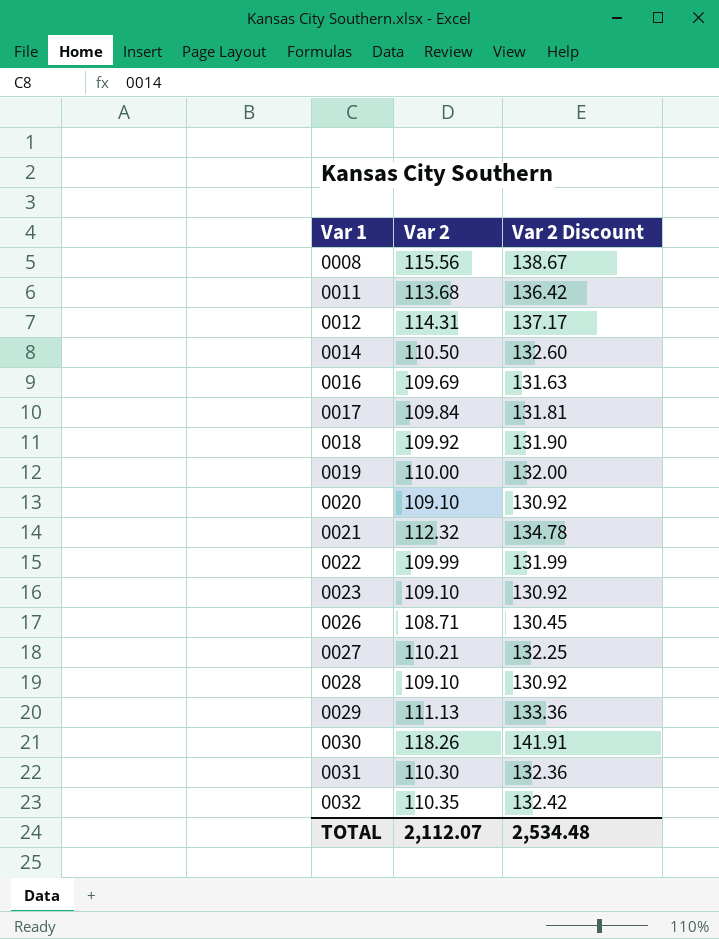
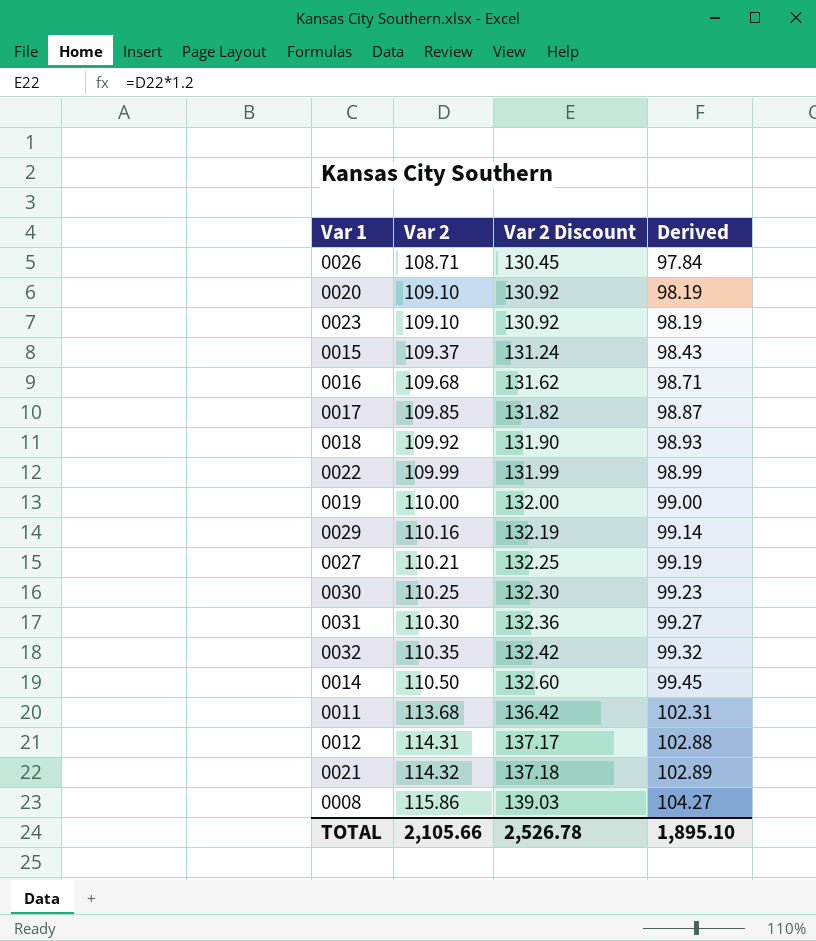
row order: Var 1 ascending -> Var 2 ascending
column Derived | formula: none -> [Var 2] * 0.9
row 0028: 109.10 | 130.92 -> none
row 0015: none -> 109.37 | 131.24 | 98.43
0016 | Var 2: 109.69 -> 109.68
0016 | Var 2 Discount: 131.63 -> 131.62
0017 | Var 2: 109.84 -> 109.85
0017 | Var 2 Discount: 131.81 -> 131.82
0029 | Var 2: 111.13 -> 110.16
0029 | Var 2 Discount: 133.36 -> 132.19
0030 | Var 2: 118.26 -> 110.25
0030 | Var 2 Discount: 141.91 -> 132.30
0021 | Var 2: 112.32 -> 114.32
0021 | Var 2 Discount: 134.78 -> 137.18
0008 | Var 2: 115.56 -> 115.86
0008 | Var 2 Discount: 138.67 -> 139.03
TOTAL | Var 2: 2,112.07 -> 2,105.66
TOTAL | Var 2 Discount: 2,534.48 -> 2,526.78

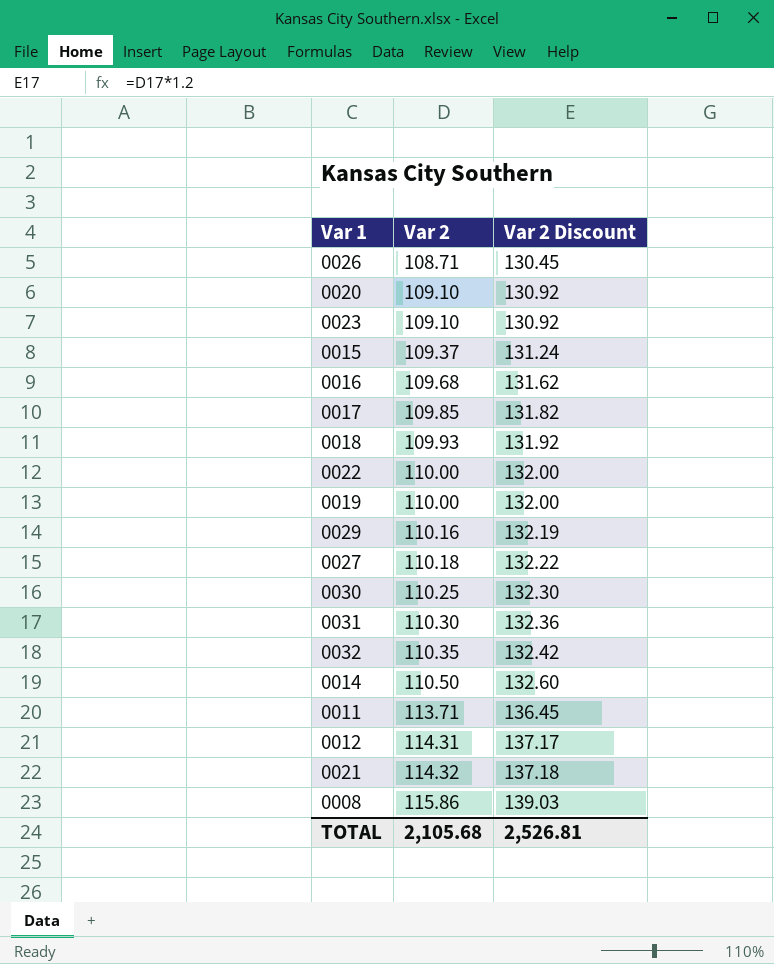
column Derived | formula: [Var 2] * 0.9 -> none
0018 | Var 2: 109.92 -> 109.93
0018 | Var 2 Discount: 131.90 -> 131.92
0022 | Var 2: 109.99 -> 110.00
0022 | Var 2 Discount: 131.99 -> 132.00
0027 | Var 2: 110.21 -> 110.18
0027 | Var 2 Discount: 132.25 -> 132.22
0011 | Var 2: 113.68 -> 113.71
0011 | Var 2 Discount: 136.42 -> 136.45
TOTAL | Var 2: 2,105.66 -> 2,105.68
TOTAL | Var 2 Discount: 2,526.78 -> 2,526.81

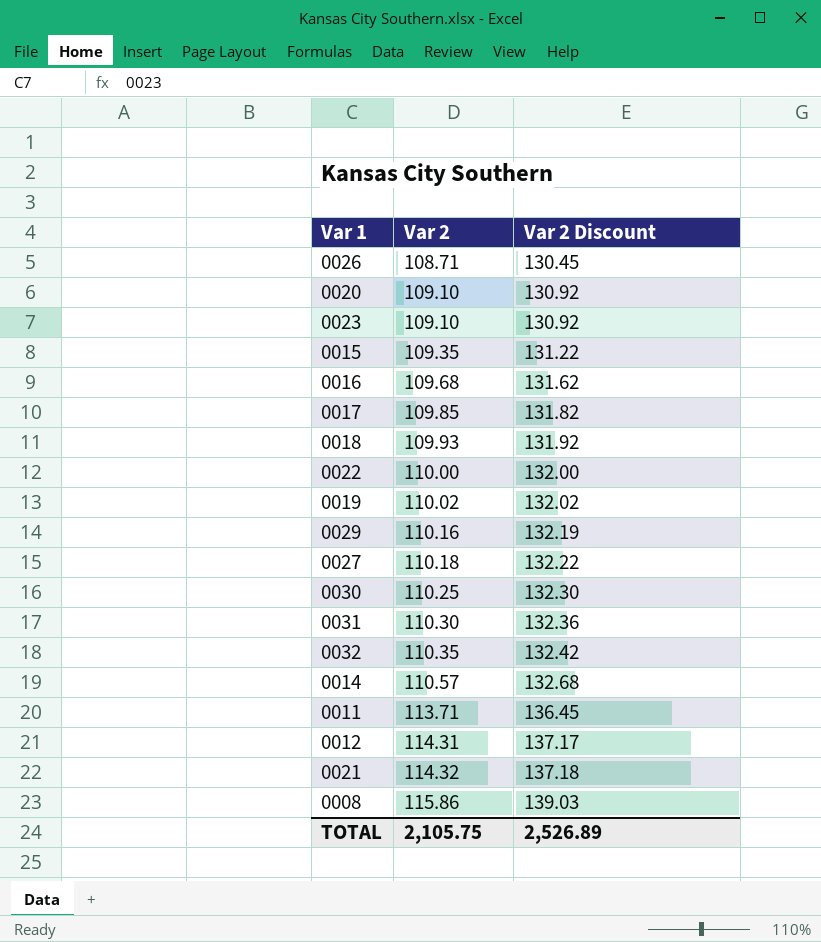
0015 | Var 2: 109.37 -> 109.35
0015 | Var 2 Discount: 131.24 -> 131.22
0019 | Var 2: 110.00 -> 110.02
0019 | Var 2 Discount: 132.00 -> 132.02
0014 | Var 2: 110.50 -> 110.57
0014 | Var 2 Discount: 132.60 -> 132.68
TOTAL | Var 2: 2,105.68 -> 2,105.75
TOTAL | Var 2 Discount: 2,526.81 -> 2,526.89

